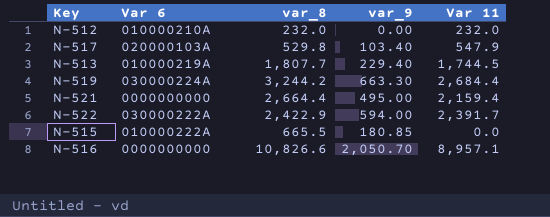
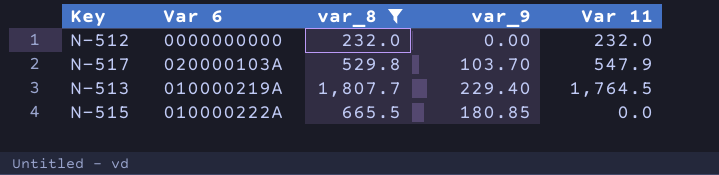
filter: none -> var_8 <= 1,807.7
N-512 | Var 6: 010000210A -> 0000000000
N-517 | var_9: 103.40 -> 103.70
N-513 | Var 11: 1,744.5 -> 1,764.5

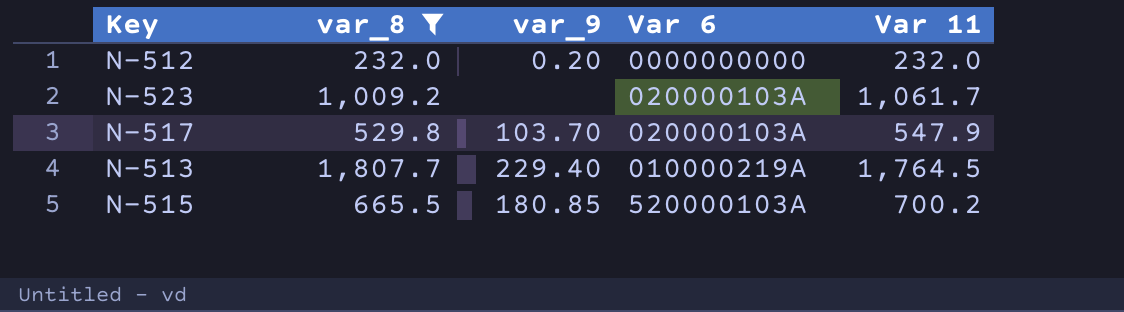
column Var 6 | position: 2 -> 4
N-512 | var_9: 0.00 -> 0.20
row N-523: none -> 1,009.2 | none | 020000103A | 1,061.7
N-515 | Var 6: 010000222A -> 520000103A
N-515 | Var 11: 0.0 -> 700.2

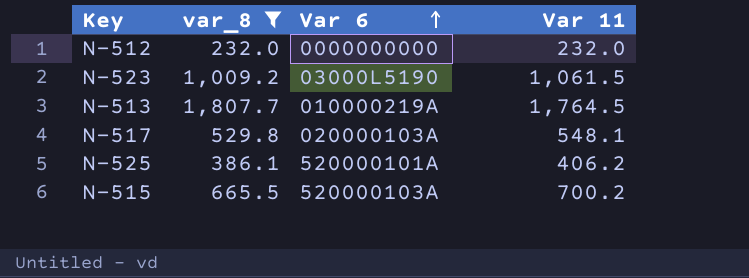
row order: none -> Var 6 ascending
column var_9 | position: 3 -> none
N-523 | Var 6: 020000103A -> 03000L5190
N-523 | Var 11: 1,061.7 -> 1,061.5
N-517 | Var 11: 547.9 -> 548.1
row N-525: none -> 386.1 | 520000101A | 406.2

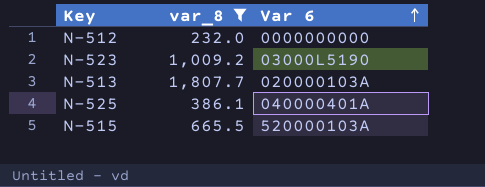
column Var 11 | position: 4 -> none
row N-517: 529.8 | 020000103A | 548.1 -> none
N-513 | Var 6: 010000219A -> 020000103A
N-525 | Var 6: 520000101A -> 040000401A

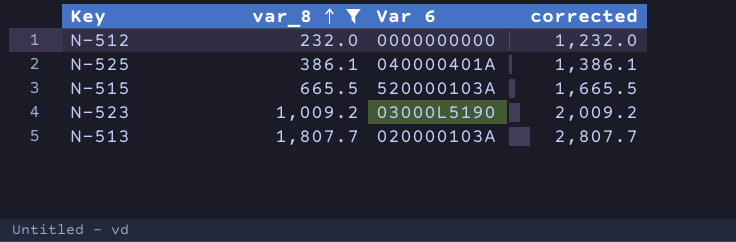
row order: Var 6 ascending -> var_8 ascending
column corrected | formula: none -> [var_8] + 1000

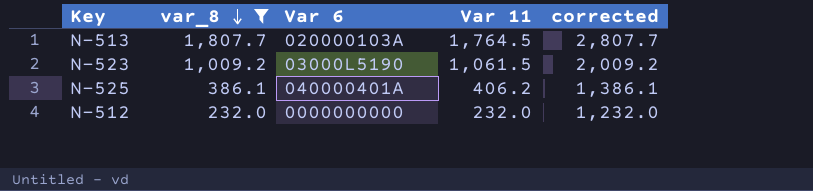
row order: var_8 ascending -> var_8 descending
column Var 11 | position: none -> 4
row N-515: 665.5 | 520000103A | 1,665.5 -> none

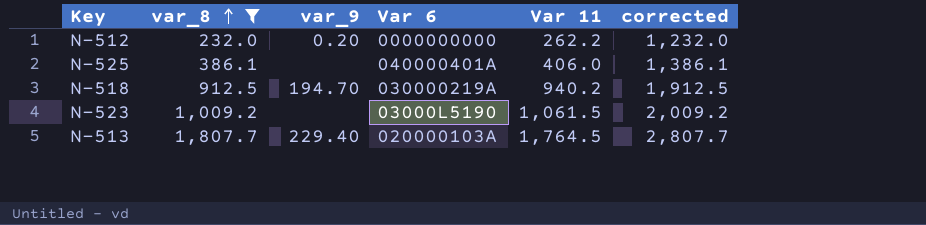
row order: var_8 descending -> var_8 ascending
column var_9 | position: none -> 3
N-512 | Var 11: 232.0 -> 262.2
N-525 | Var 11: 406.2 -> 406.0
row N-518: none -> 912.5 | 194.70 | 030000219A | 940.2 | 1,912.5

